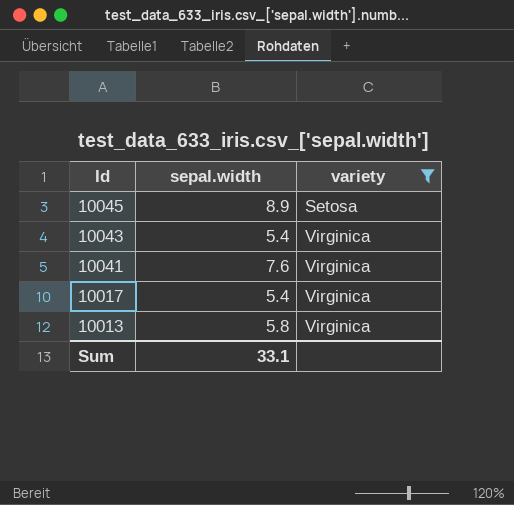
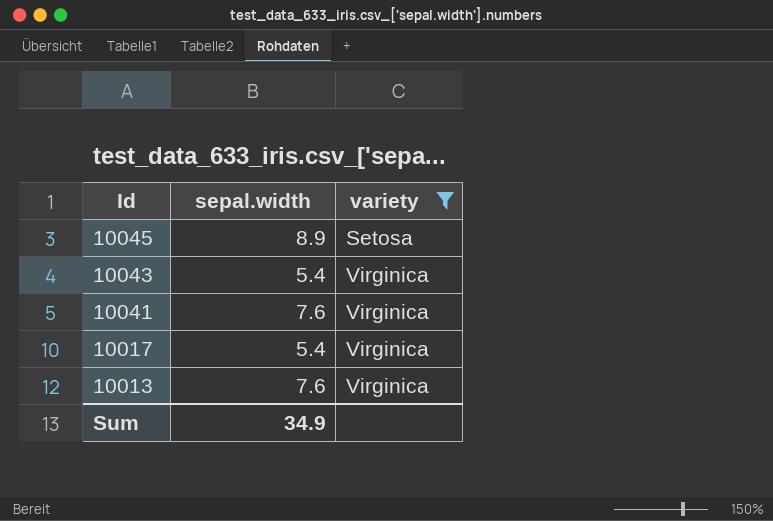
10013 | sepal.width: 5.8 -> 7.6
Sum | sepal.width: 33.1 -> 34.9

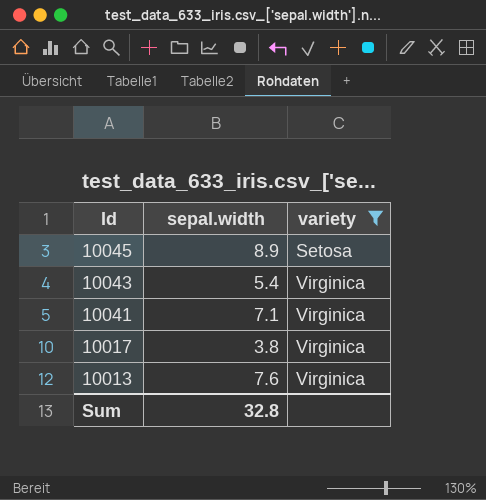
10041 | sepal.width: 7.6 -> 7.1
10017 | sepal.width: 5.4 -> 3.8
Sum | sepal.width: 34.9 -> 32.8

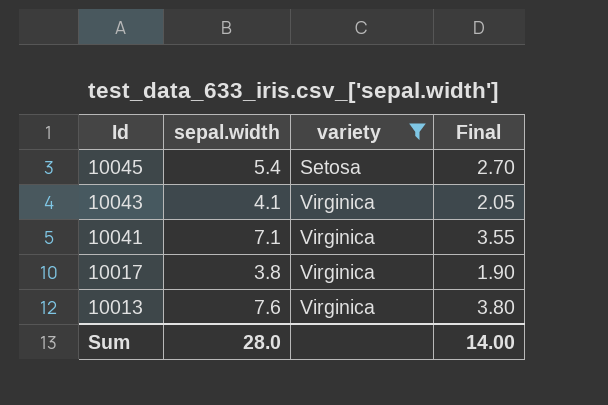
column Final | formula: none -> [sepal.width] * 0.5
10045 | sepal.width: 8.9 -> 5.4
10043 | sepal.width: 5.4 -> 4.1
Sum | sepal.width: 32.8 -> 28.0

